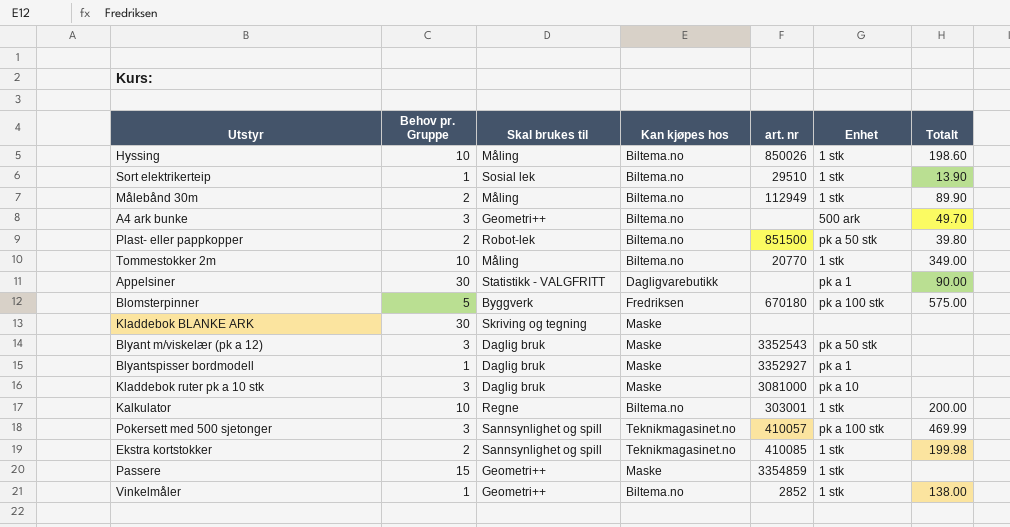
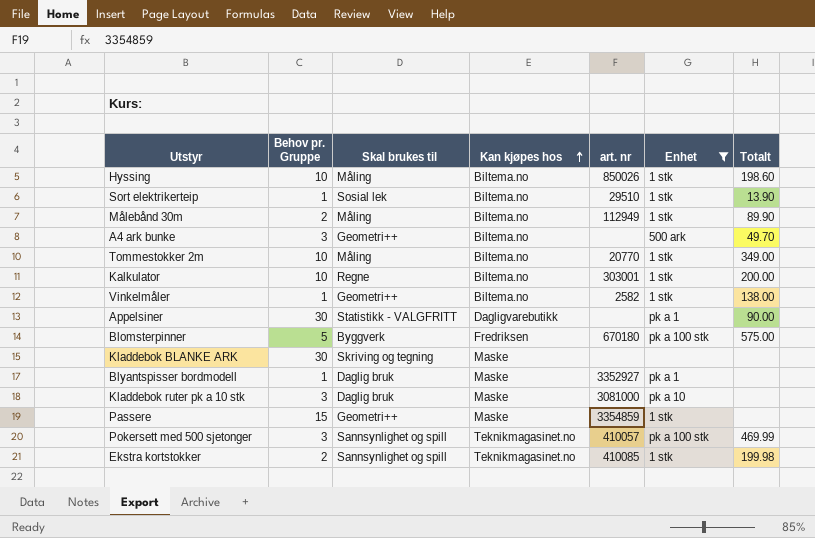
filter: none -> Enhet != pk a 50 stk
row order: none -> Kan kjøpes hos ascending
Vinkelmåler | art. nr: 2852 -> 2582

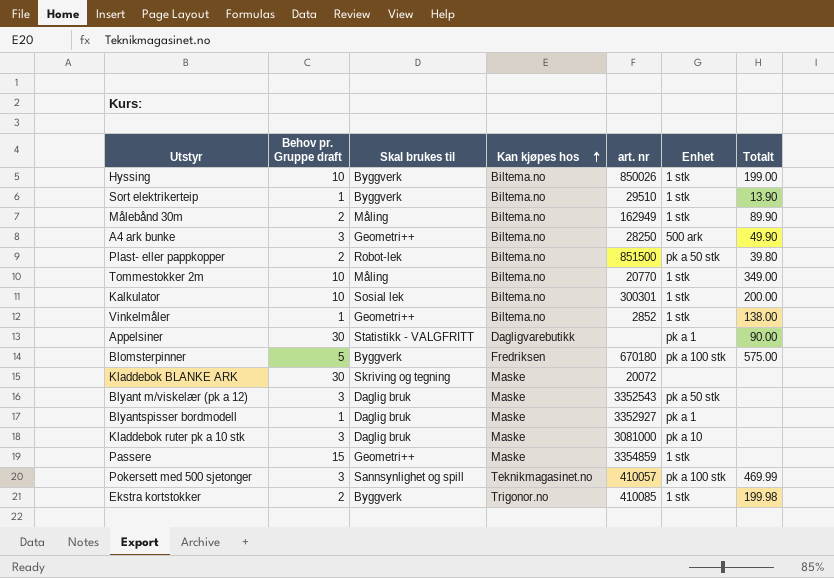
filter: Enhet != pk a 50 stk -> none
column name: Behov pr. Gruppe -> Behov pr. Gruppe draft
Hyssing | Skal brukes til: Måling -> Byggverk
Hyssing | Totalt: 198.60 -> 199.00
Sort elektrikerteip | Skal brukes til: Sosial lek -> Byggverk
Målebånd 30m | art. nr: 112949 -> 162949
A4 ark bunke | art. nr: none -> 28250
A4 ark bunke | Totalt: 49.70 -> 49.90
Kalkulator | Skal brukes til: Regne -> Sosial lek
Kalkulator | art. nr: 303001 -> 300301
Vinkelmåler | art. nr: 2582 -> 2852
Kladdebok BLANKE ARK | art. nr: none -> 20072
Ekstra kortstokker | Skal brukes til: Sannsynlighet og spill -> Byggverk
Ekstra kortstokker | Kan kjøpes hos: Teknikmagasinet.no -> Trigonor.no

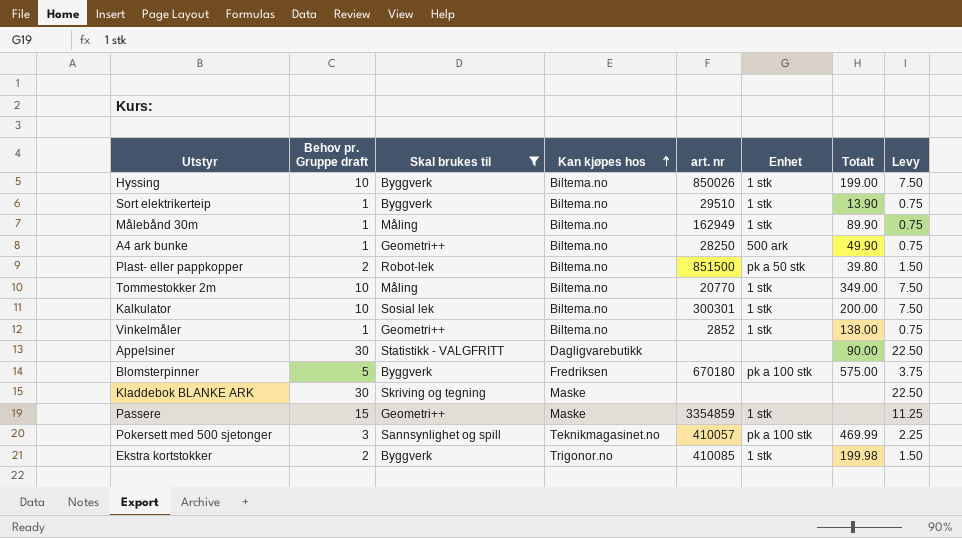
filter: none -> Skal brukes til != Daglig bruk
column Levy | formula: none -> [Behov pr. Gruppe draft] * 0.75
Målebånd 30m | Behov pr. Gruppe draft: 2 -> 1
A4 ark bunke | Behov pr. Gruppe draft: 3 -> 1
Appelsiner | Enhet: pk a 1 -> none
Kladdebok BLANKE ARK | art. nr: 20072 -> none

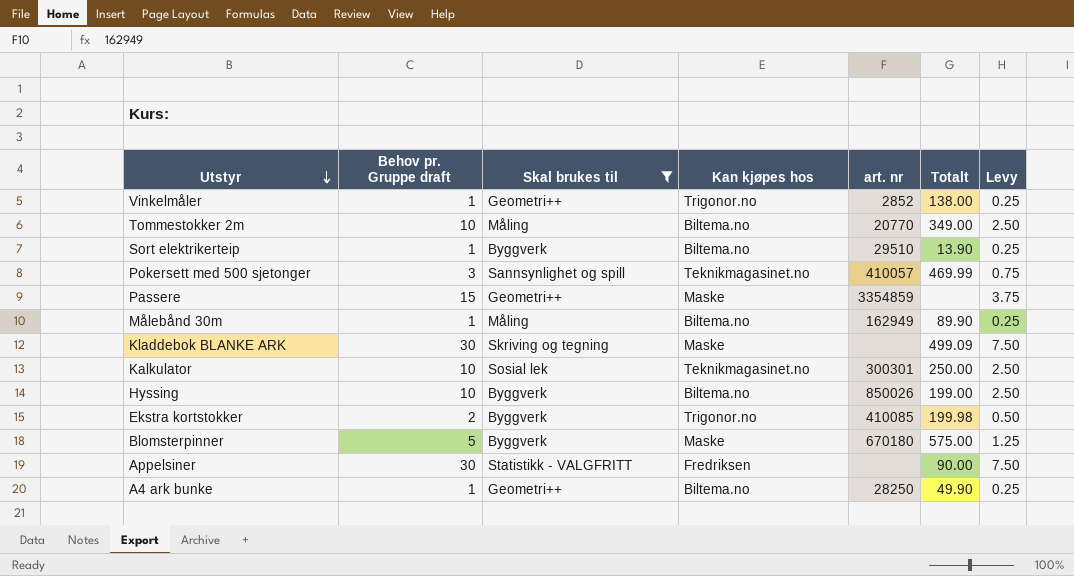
row order: Kan kjøpes hos ascending -> Utstyr descending
column Enhet | position: 6 -> none
column Levy | formula: [Behov pr. Gruppe draft] * 0.75 -> [Behov pr. Gruppe draft] * 0.25
row Plast- eller pappkopper: 2 | Robot-lek | Biltema.no | 851500 | pk a 50 stk | 39.80 | 1.50 -> none
Vinkelmåler | Kan kjøpes hos: Biltema.no -> Trigonor.no
Kladdebok BLANKE ARK | Totalt: none -> 499.09
Kalkulator | Kan kjøpes hos: Biltema.no -> Teknikmagasinet.no
Kalkulator | Totalt: 200.00 -> 250.00
Blomsterpinner | Kan kjøpes hos: Fredriksen -> Maske
Appelsiner | Kan kjøpes hos: Dagligvarebutikk -> Fredriksen

